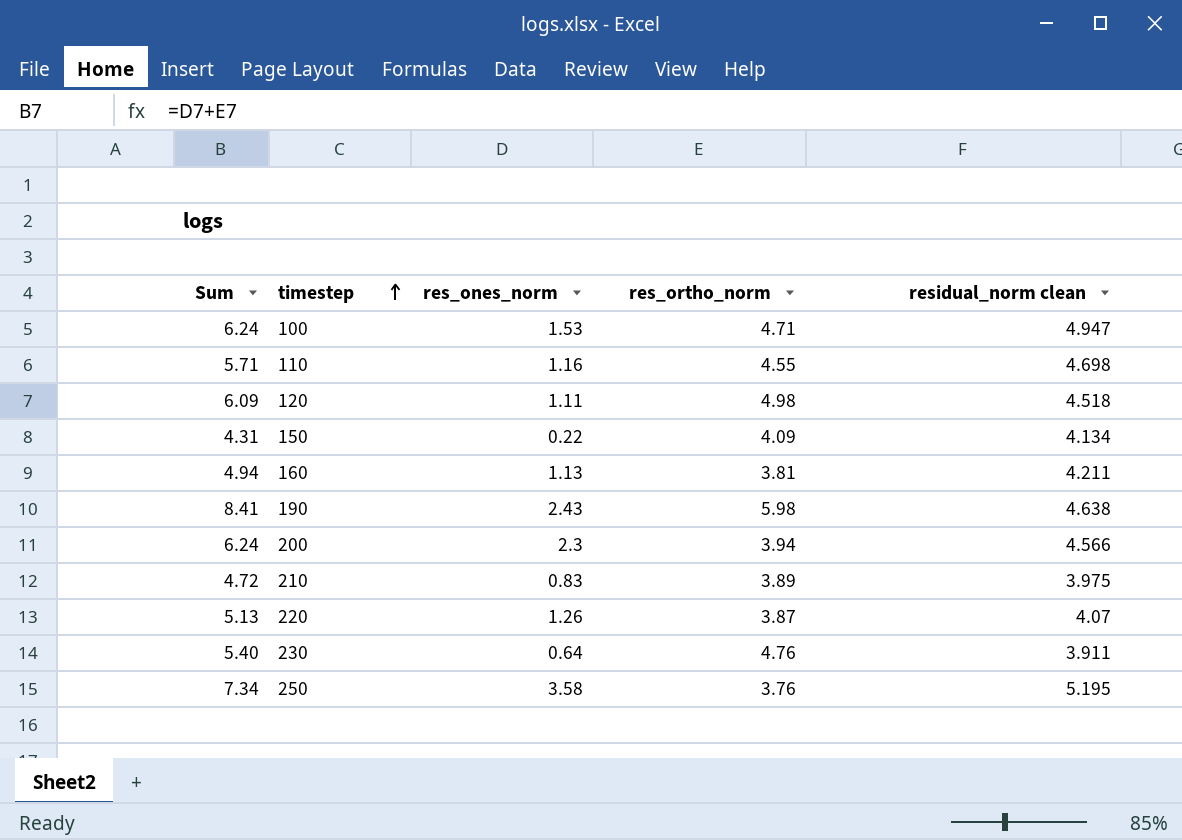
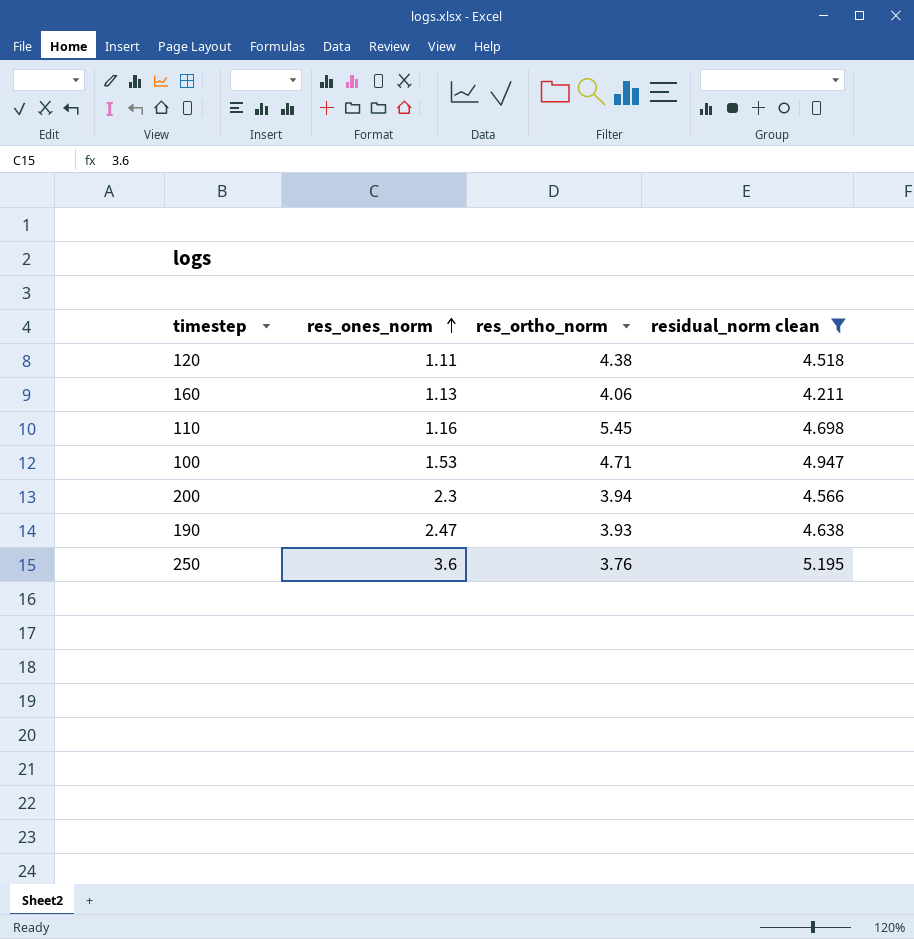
filter: none -> residual_norm clean >= 4.211
row order: timestep ascending -> res_ones_norm ascending
column Sum | formula: [res_ones_norm] + [res_ortho_norm] -> none
120 | res_ortho_norm: 4.98 -> 4.38
160 | res_ortho_norm: 3.81 -> 4.06
110 | res_ortho_norm: 4.55 -> 5.45
190 | res_ones_norm: 2.43 -> 2.47
190 | res_ortho_norm: 5.98 -> 3.93
250 | res_ones_norm: 3.58 -> 3.6

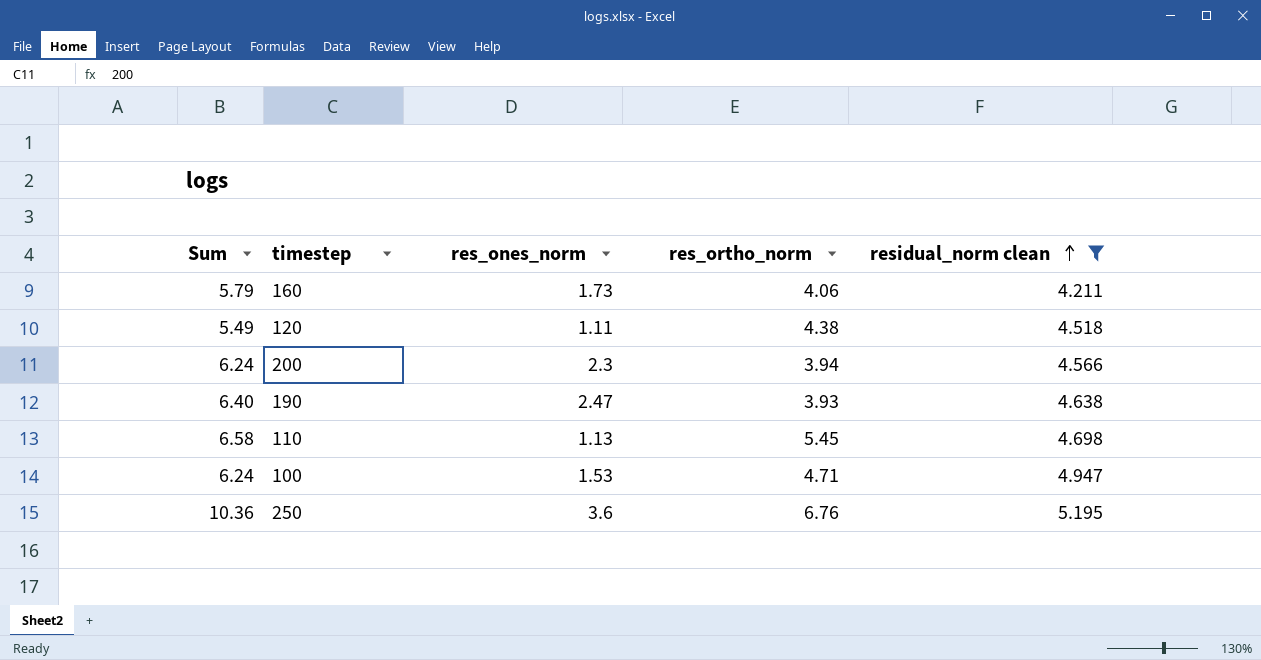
row order: res_ones_norm ascending -> residual_norm clean ascending
column Sum | formula: none -> [res_ones_norm] + [res_ortho_norm]
160 | res_ones_norm: 1.13 -> 1.73
110 | res_ones_norm: 1.16 -> 1.13
250 | res_ortho_norm: 3.76 -> 6.76

